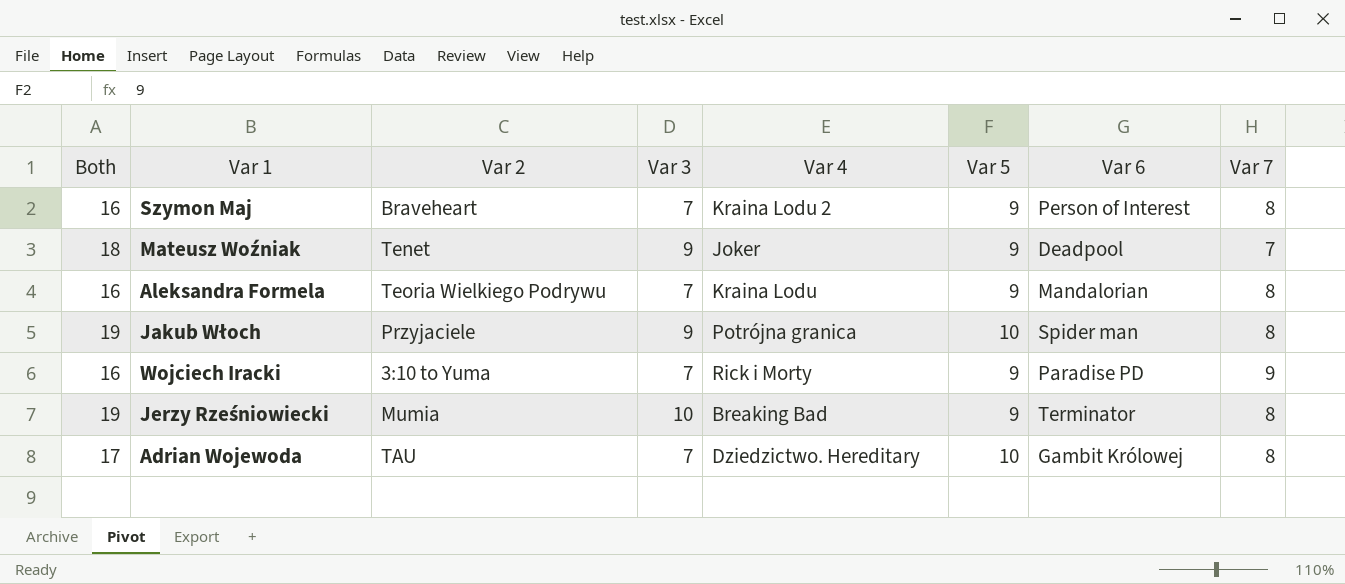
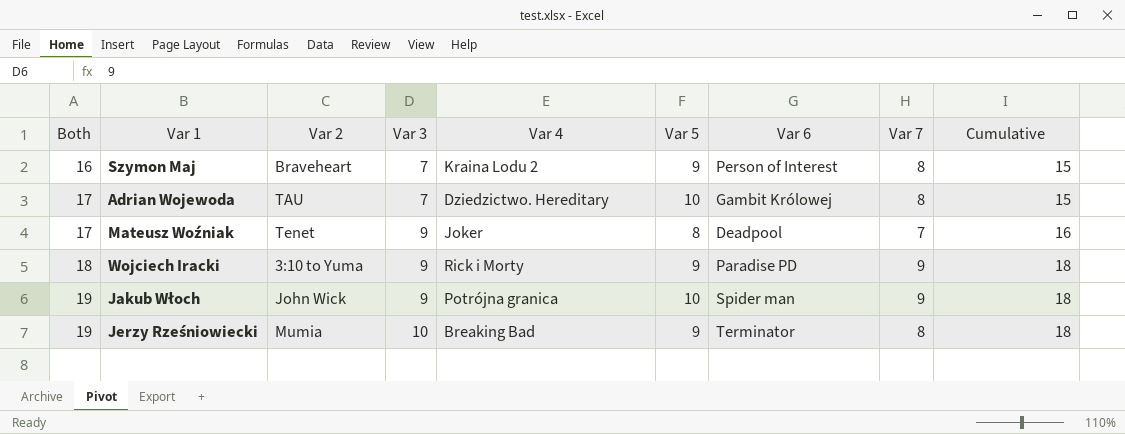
row order: none -> Both ascending
column Cumulative | formula: none -> [Var 3] + [Var 7]
row Aleksandra Formela: 16 | Teoria Wielkiego Podrywu | 7 | Kraina Lodu | 9 | Mandalorian | 8 -> none
Mateusz Woźniak | Both: 18 -> 17
Mateusz Woźniak | Var 5: 9 -> 8
Wojciech Iracki | Both: 16 -> 18
Wojciech Iracki | Var 3: 7 -> 9
Jakub Włoch | Var 2: Przyjaciele -> John Wick
Jakub Włoch | Var 7: 8 -> 9

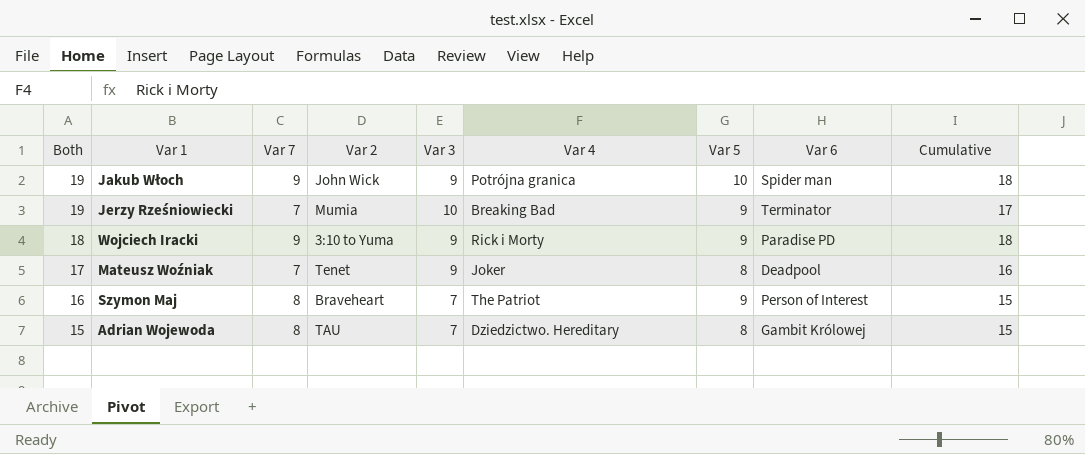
row order: Both ascending -> Both descending
column Var 7 | position: 8 -> 3
Jerzy Rześniowiecki | Var 7: 8 -> 7
Jerzy Rześniowiecki | Cumulative: 18 -> 17
Szymon Maj | Var 4: Kraina Lodu 2 -> The Patriot
Adrian Wojewoda | Both: 17 -> 15
Adrian Wojewoda | Var 5: 10 -> 8

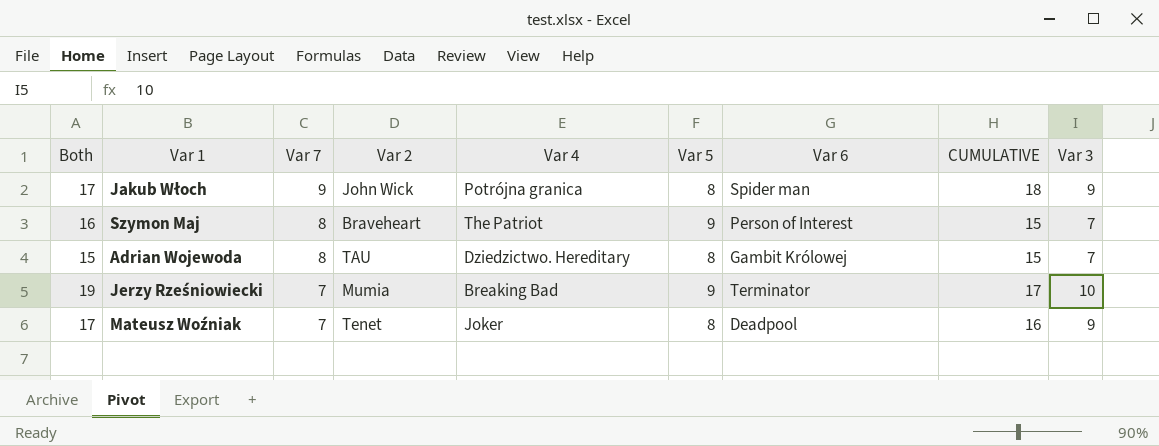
row order: Both descending -> Var 7 descending
column name: Cumulative -> CUMULATIVE
column Var 3 | position: 5 -> 9
row Wojciech Iracki: 18 | 9 | 3:10 to Yuma | 9 | Rick i Morty | 9 | Paradise PD | 18 -> none
Jakub Włoch | Both: 19 -> 17
Jakub Włoch | Var 5: 10 -> 8

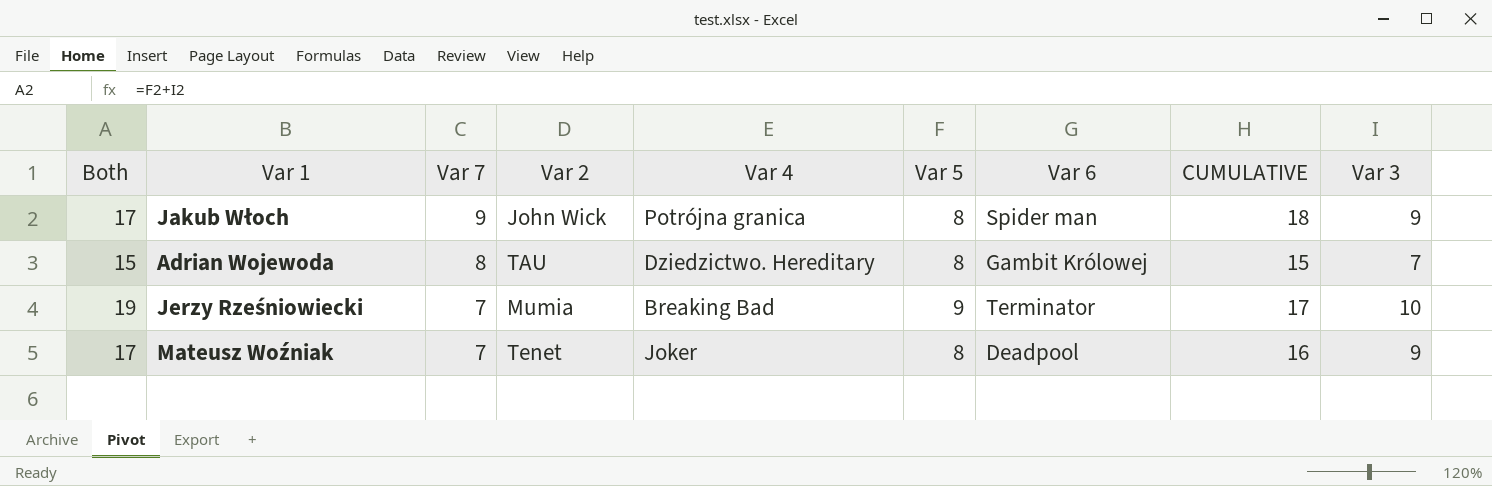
row Szymon Maj: 16 | 8 | Braveheart | The Patriot | 9 | Person of Interest | 15 | 7 -> none

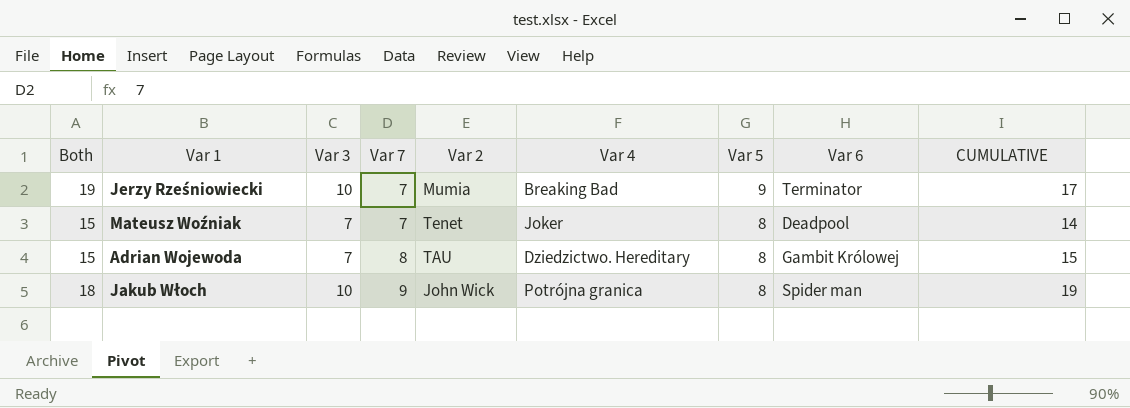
row order: Var 7 descending -> Var 7 ascending
column Var 3 | position: 9 -> 3
Mateusz Woźniak | Both: 17 -> 15
Mateusz Woźniak | Var 3: 9 -> 7
Mateusz Woźniak | CUMULATIVE: 16 -> 14
Jakub Włoch | Both: 17 -> 18
Jakub Włoch | Var 3: 9 -> 10
Jakub Włoch | CUMULATIVE: 18 -> 19

